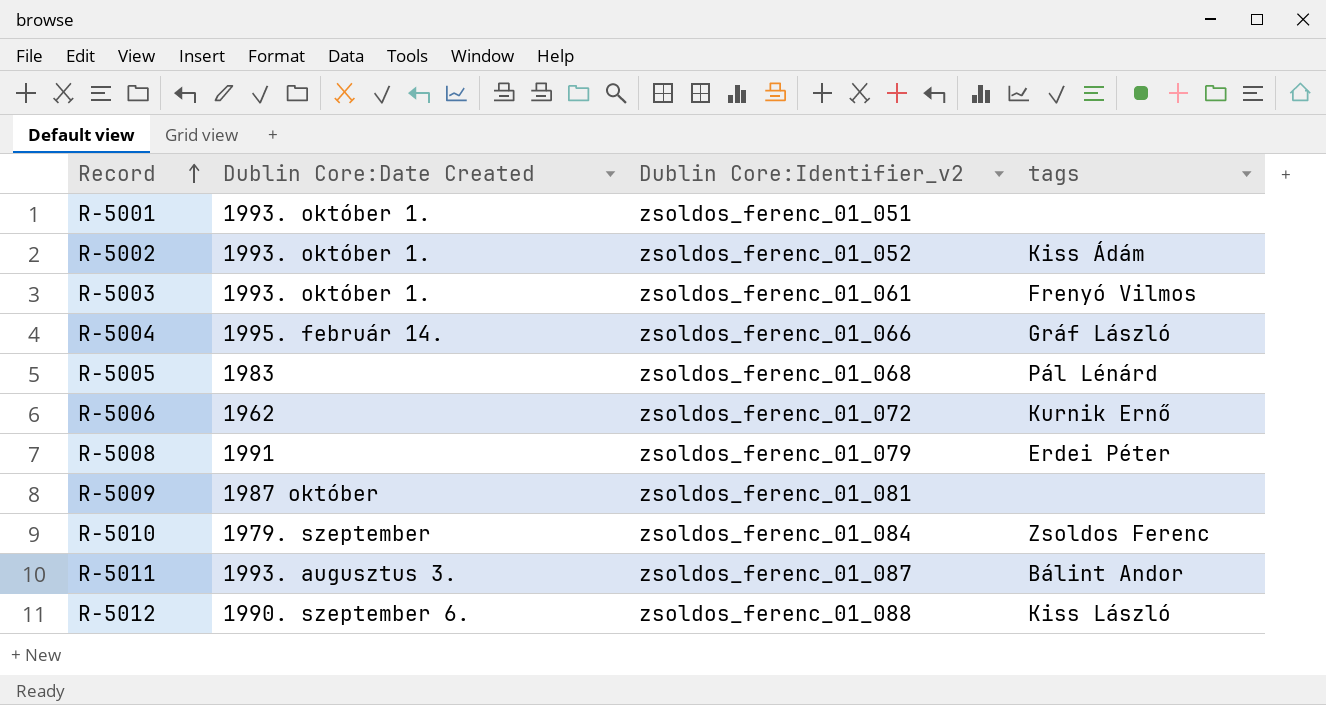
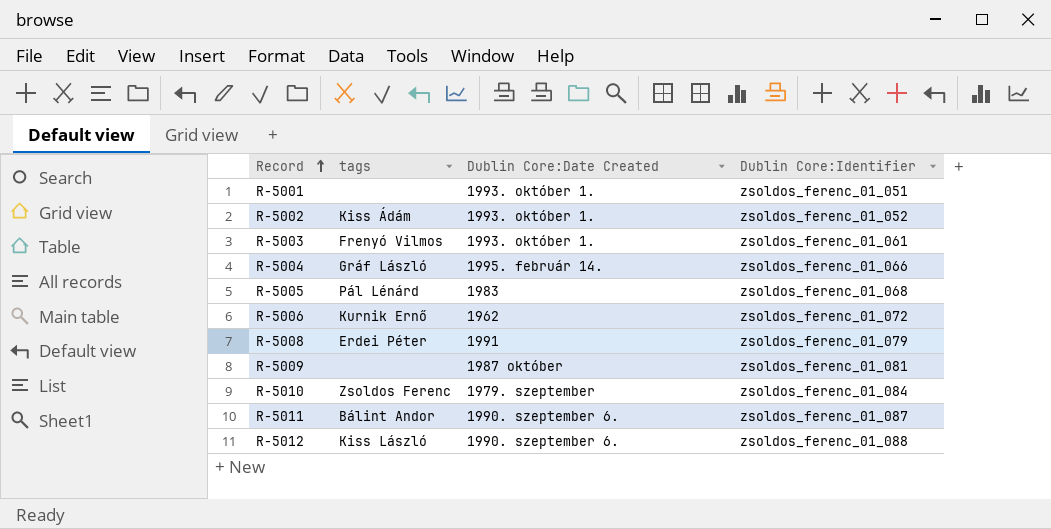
column tags | position: 4 -> 2
column name: Dublin Core:Identifier_v2 -> Dublin Core:Identifier
R-5011 | Dublin Core:Date Created: 1993. augusztus 3. -> 1990. szeptember 6.

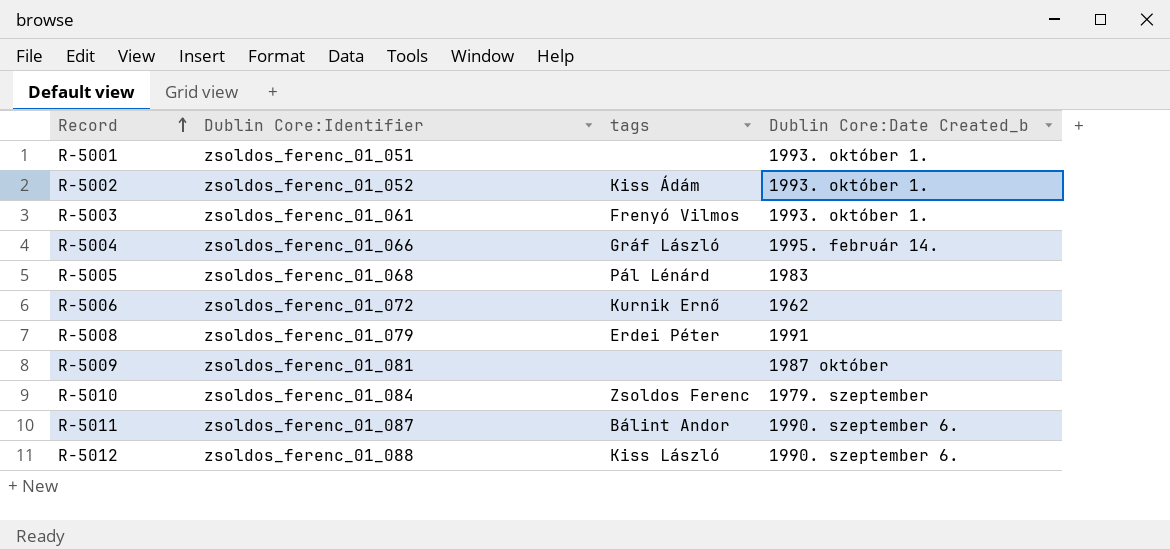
column Dublin Core:Identifier | position: 4 -> 2
column name: Dublin Core:Date Created -> Dublin Core:Date Created_b

